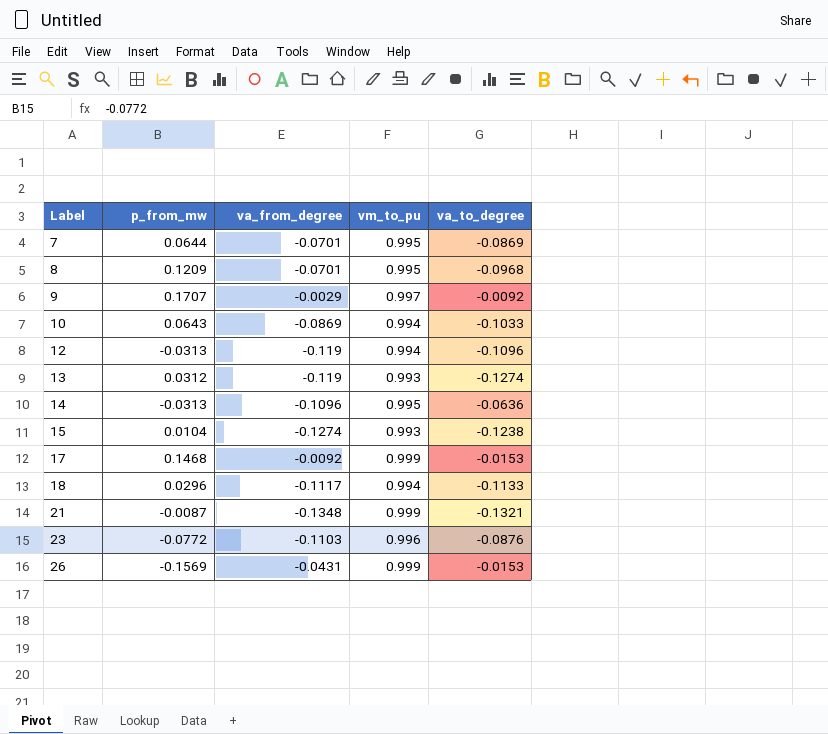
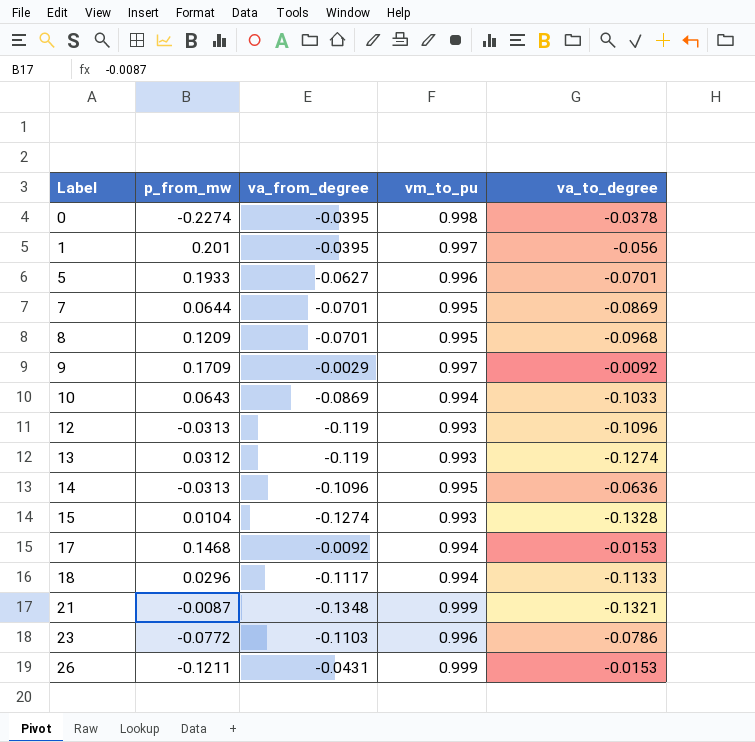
row 0: none -> -0.2274 | -0.0395 | 0.998 | -0.0378
row 1: none -> 0.201 | -0.0395 | 0.997 | -0.056
row 5: none -> 0.1933 | -0.0627 | 0.996 | -0.0701
9 | p_from_mw: 0.1707 -> 0.1709
12 | vm_to_pu: 0.994 -> 0.993
15 | va_to_degree: -0.1238 -> -0.1328
17 | vm_to_pu: 0.999 -> 0.994
23 | va_to_degree: -0.0876 -> -0.0786
26 | p_from_mw: -0.1569 -> -0.1211

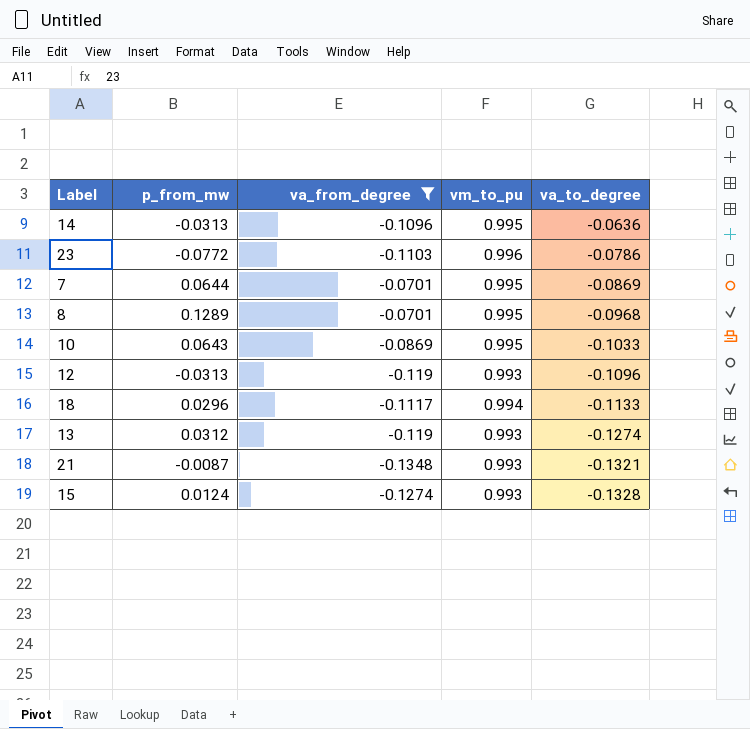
filter: none -> va_from_degree <= -0.0701
row order: Label ascending -> va_to_degree descending
8 | p_from_mw: 0.1209 -> 0.1289
10 | vm_to_pu: 0.994 -> 0.995
21 | vm_to_pu: 0.999 -> 0.993
15 | p_from_mw: 0.0104 -> 0.0124

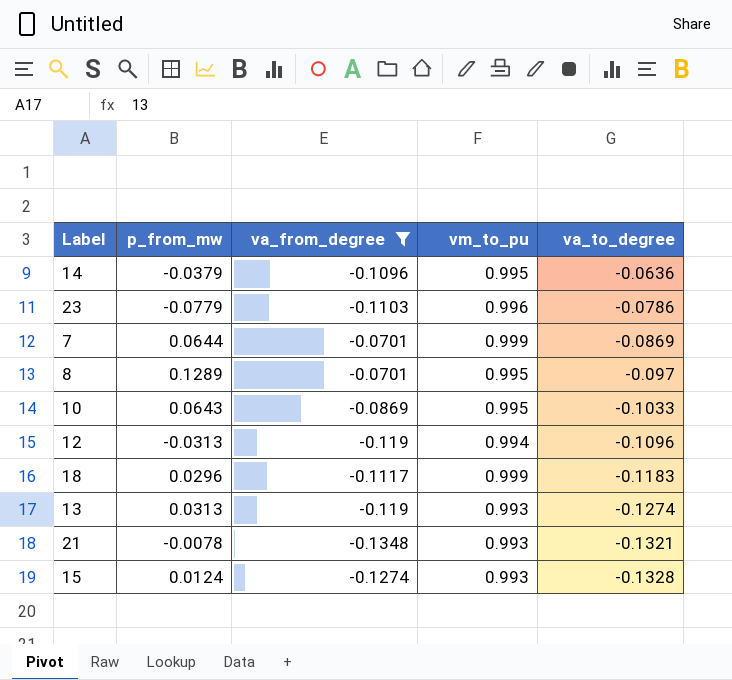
14 | p_from_mw: -0.0313 -> -0.0379
23 | p_from_mw: -0.0772 -> -0.0779
7 | vm_to_pu: 0.995 -> 0.999
8 | va_to_degree: -0.0968 -> -0.097
12 | vm_to_pu: 0.993 -> 0.994
18 | vm_to_pu: 0.994 -> 0.999
18 | va_to_degree: -0.1133 -> -0.1183
13 | p_from_mw: 0.0312 -> 0.0313
21 | p_from_mw: -0.0087 -> -0.0078

